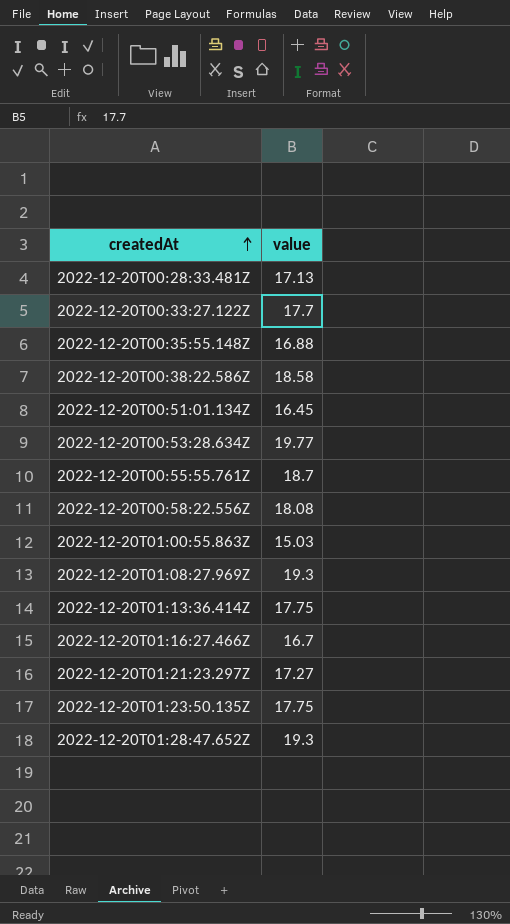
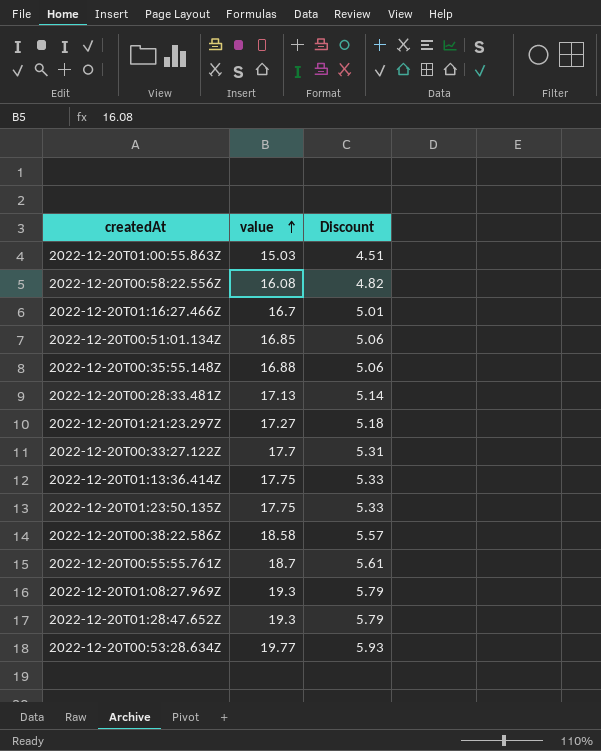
row order: createdAt ascending -> value ascending
column Discount | formula: none -> [value] * 0.3
2022-12-20T00:58:22.556Z | value: 18.08 -> 16.08
2022-12-20T00:51:01.134Z | value: 16.45 -> 16.85

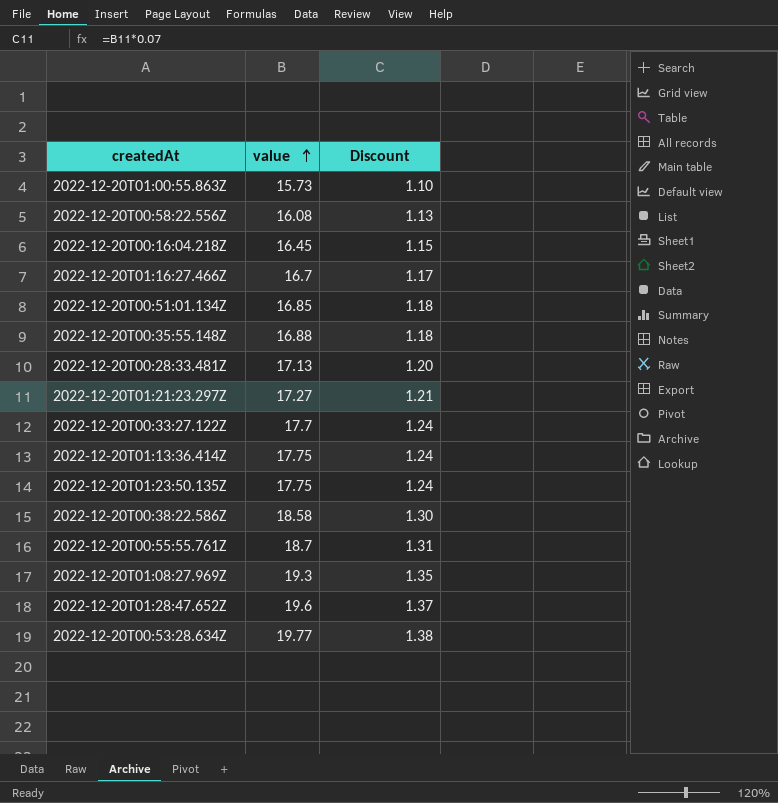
column Discount | formula: [value] * 0.3 -> [value] * 0.07
2022-12-20T01:00:55.863Z | value: 15.03 -> 15.73
row 2022-12-20T00:16:04.218Z: none -> 16.45 | 1.15
2022-12-20T01:28:47.652Z | value: 19.3 -> 19.6

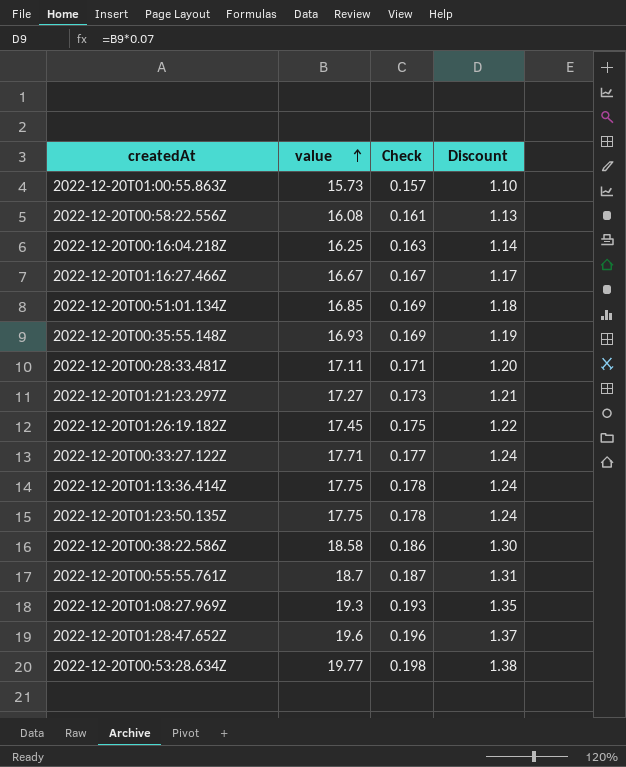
column Check | formula: none -> [value] * 0.01
2022-12-20T00:16:04.218Z | value: 16.45 -> 16.25
2022-12-20T00:16:04.218Z | Discount: 1.15 -> 1.14
2022-12-20T01:16:27.466Z | value: 16.7 -> 16.67
2022-12-20T00:35:55.148Z | value: 16.88 -> 16.93
2022-12-20T00:35:55.148Z | Discount: 1.18 -> 1.19
2022-12-20T00:28:33.481Z | value: 17.13 -> 17.11
row 2022-12-20T01:26:19.182Z: none -> 17.45 | 0.175 | 1.22
2022-12-20T00:33:27.122Z | value: 17.7 -> 17.71

